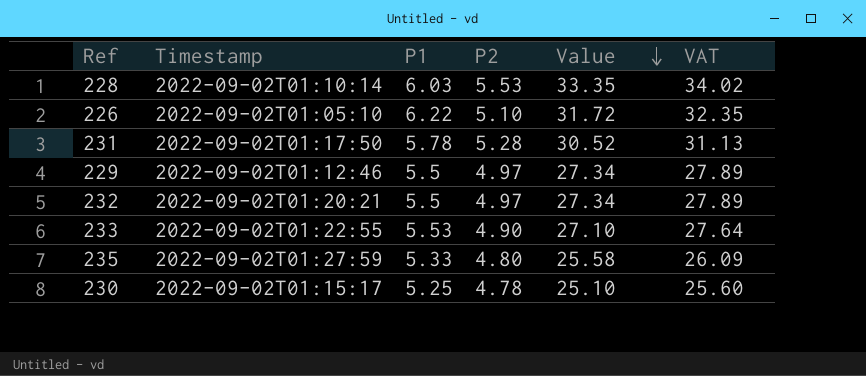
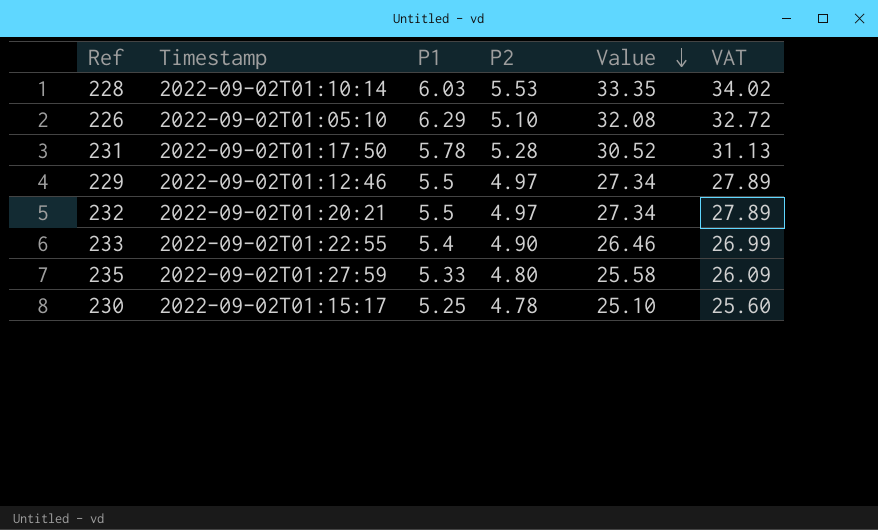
226 | P1: 6.22 -> 6.29
226 | Value: 31.72 -> 32.08
226 | VAT: 32.35 -> 32.72
233 | P1: 5.53 -> 5.4
233 | Value: 27.10 -> 26.46
233 | VAT: 27.64 -> 26.99

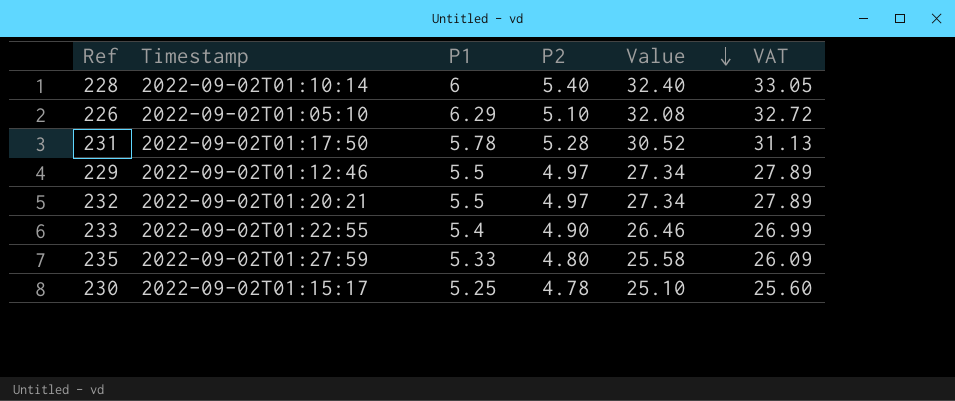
228 | P1: 6.03 -> 6
228 | P2: 5.53 -> 5.40
228 | Value: 33.35 -> 32.40
228 | VAT: 34.02 -> 33.05

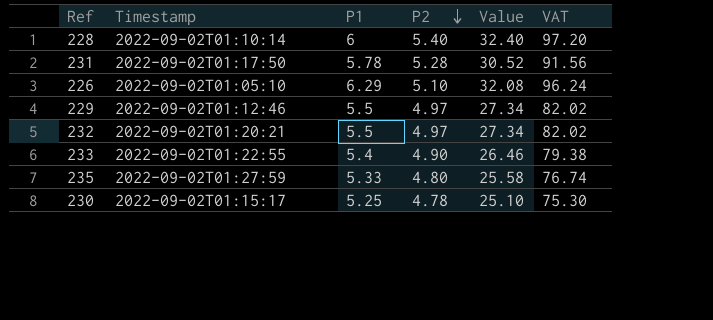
row order: Value descending -> P2 descending
column VAT | formula: [Value] * 1.02 -> [Value] * 3

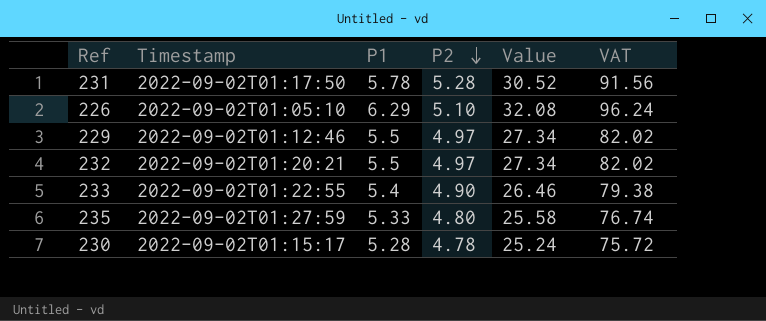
row 228: 2022-09-02T01:10:14 | 6 | 5.40 | 32.40 | 97.20 -> none
230 | P1: 5.25 -> 5.28
230 | Value: 25.10 -> 25.24
230 | VAT: 75.30 -> 75.72

